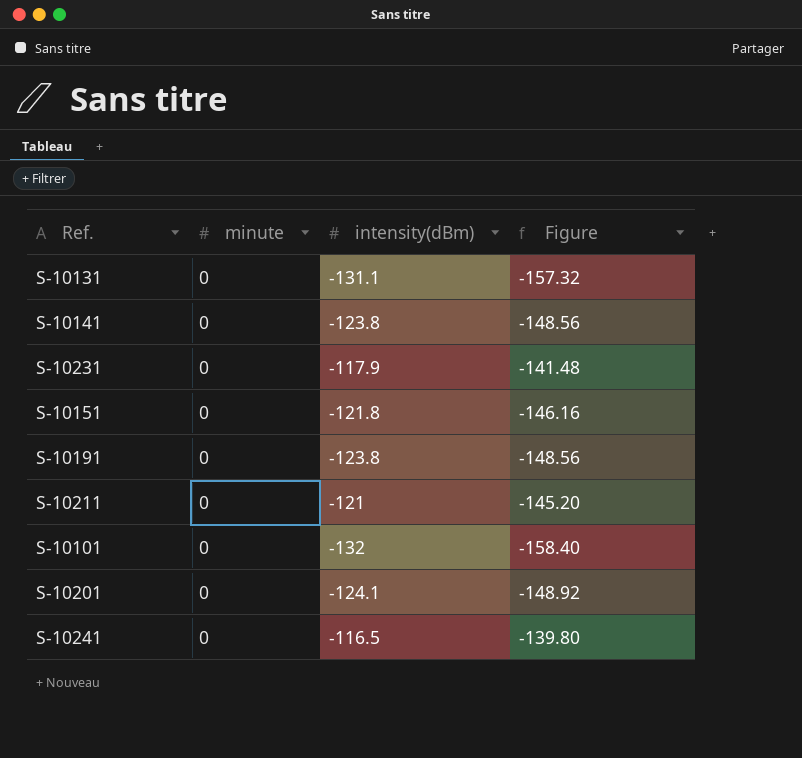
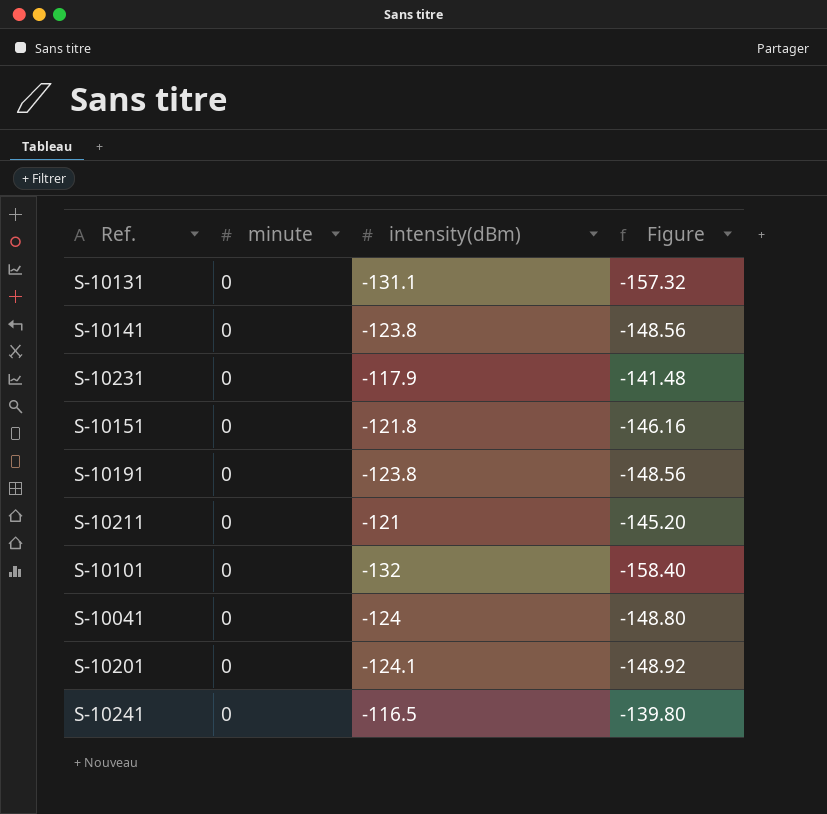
row S-10041: none -> 0 | -124 | -148.80

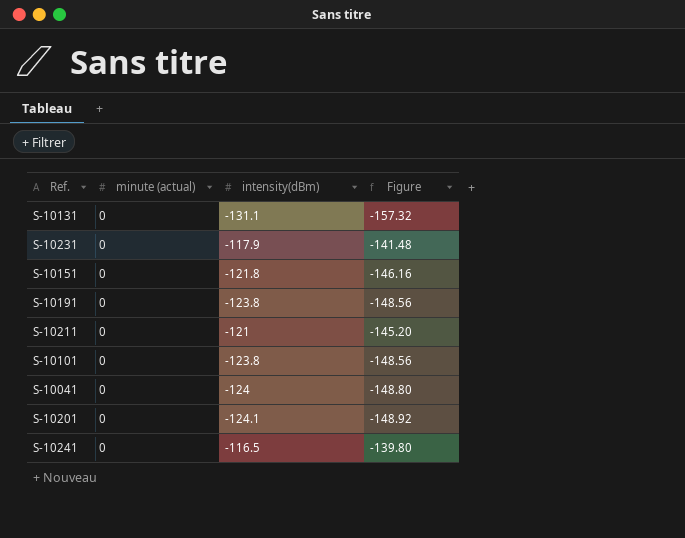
column name: minute -> minute (actual)
row S-10141: 0 | -123.8 | -148.56 -> none
S-10101 | intensity(dBm): -132 -> -123.8
S-10101 | Figure: -158.40 -> -148.56

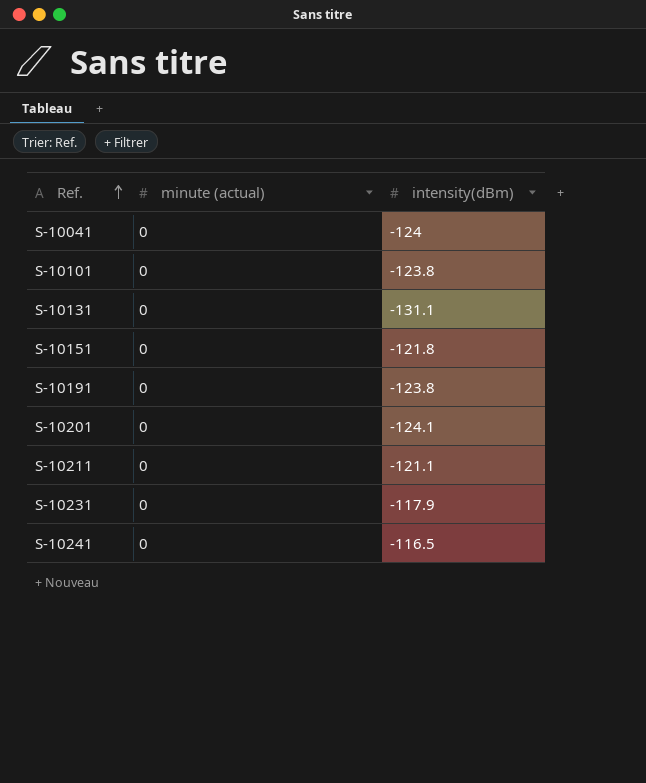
row order: none -> Ref. ascending
column Figure | formula: [intensity(dBm)] * 1.2 -> none
S-10211 | intensity(dBm): -121 -> -121.1

